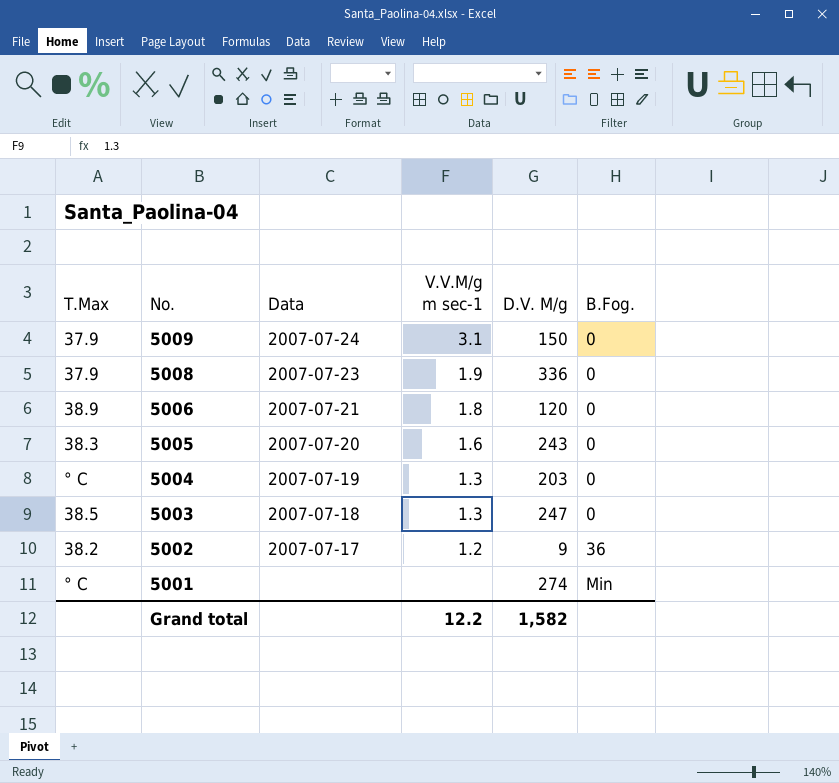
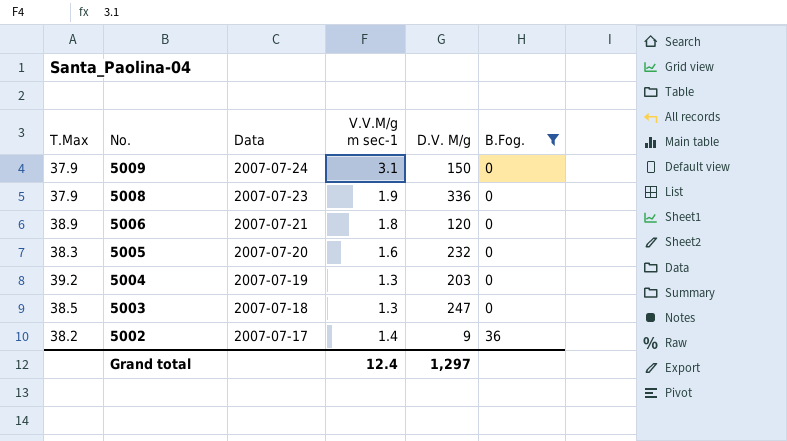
filter: none -> B.Fog. != Min
5005 | D.V. M/g: 243 -> 232
5004 | T.Max: ° C -> 39.2
5002 | V.V.M/g m sec-1: 1.2 -> 1.4
Grand total | V.V.M/g m sec-1: 12.2 -> 12.4
Grand total | D.V. M/g: 1,582 -> 1,297

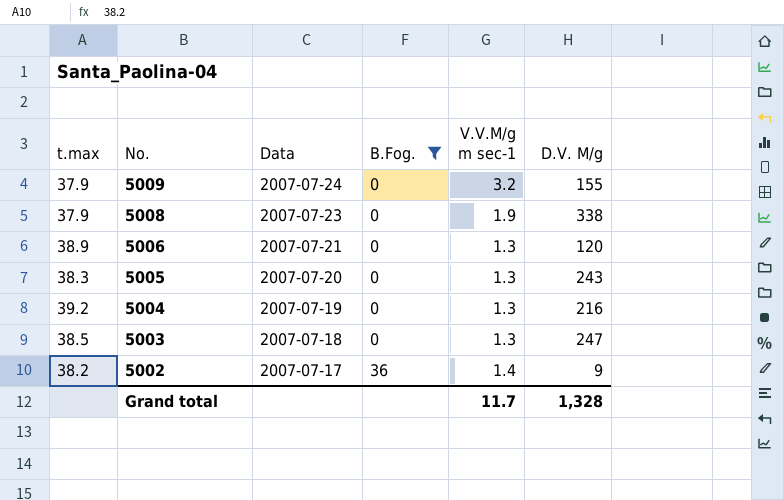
column name: T.Max -> t.max
column B.Fog. | position: 6 -> 4
5009 | V.V.M/g m sec-1: 3.1 -> 3.2
5009 | D.V. M/g: 150 -> 155
5008 | D.V. M/g: 336 -> 338
5006 | V.V.M/g m sec-1: 1.8 -> 1.3
5005 | V.V.M/g m sec-1: 1.6 -> 1.3
5005 | D.V. M/g: 232 -> 243
5004 | D.V. M/g: 203 -> 216
Grand total | V.V.M/g m sec-1: 12.4 -> 11.7
Grand total | D.V. M/g: 1,297 -> 1,328

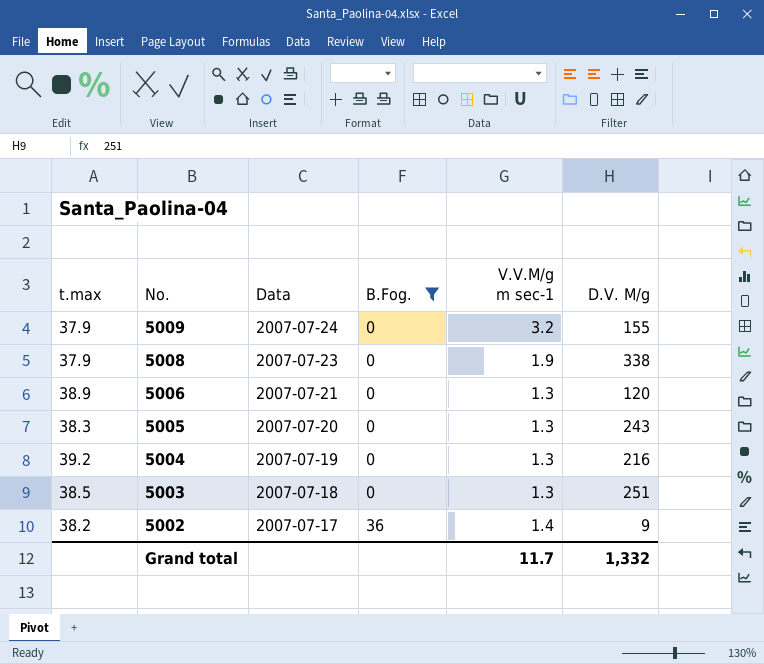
5003 | D.V. M/g: 247 -> 251
Grand total | D.V. M/g: 1,328 -> 1,332

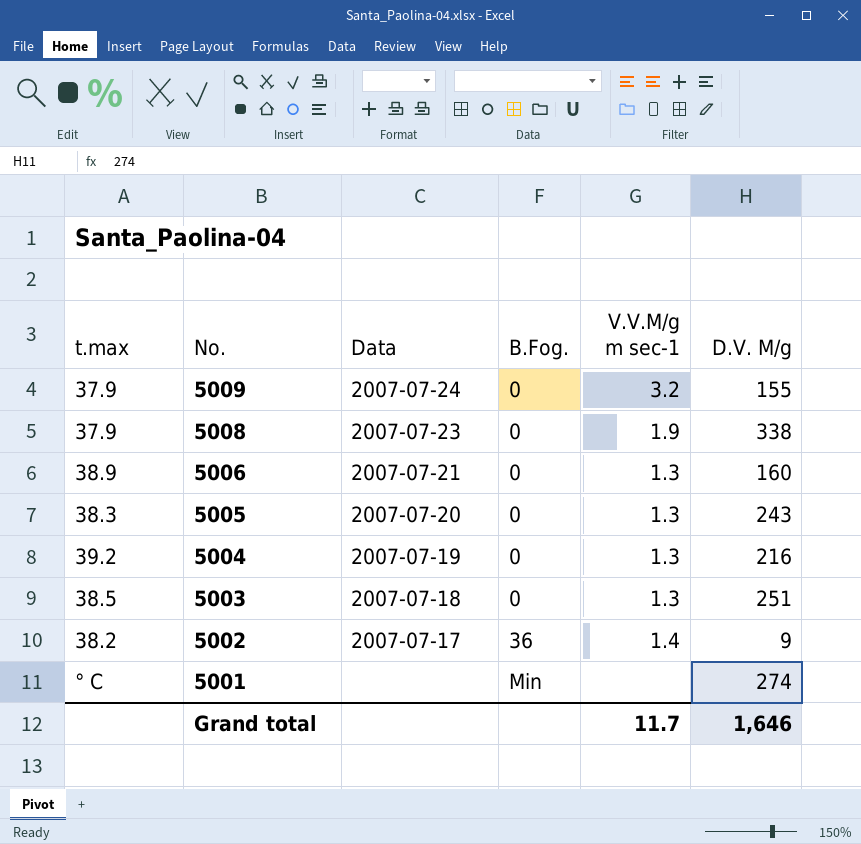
filter: B.Fog. != Min -> none
5006 | D.V. M/g: 120 -> 160
Grand total | D.V. M/g: 1,332 -> 1,646

